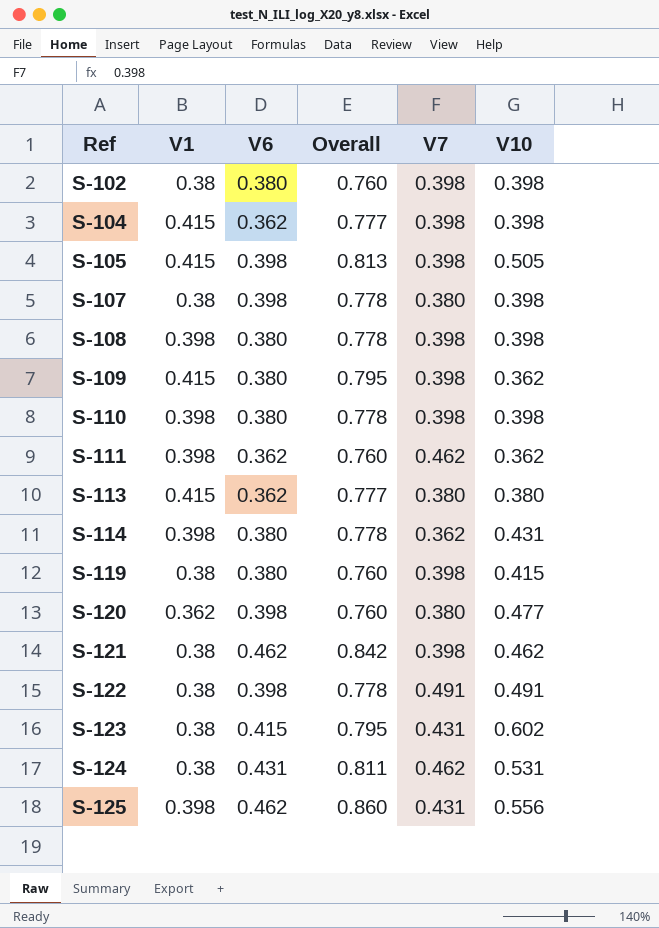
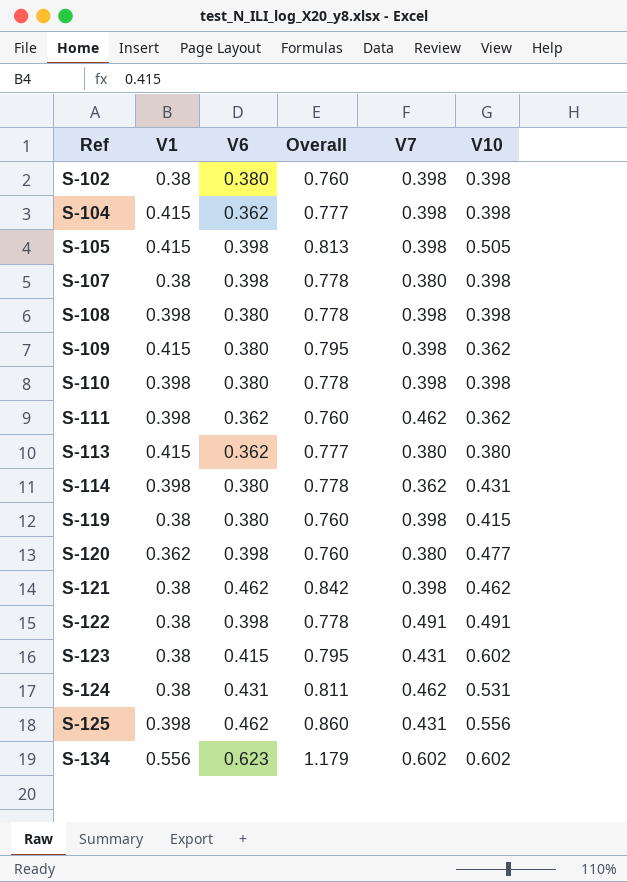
row S-134: none -> 0.556 | 0.623 | 1.179 | 0.602 | 0.602

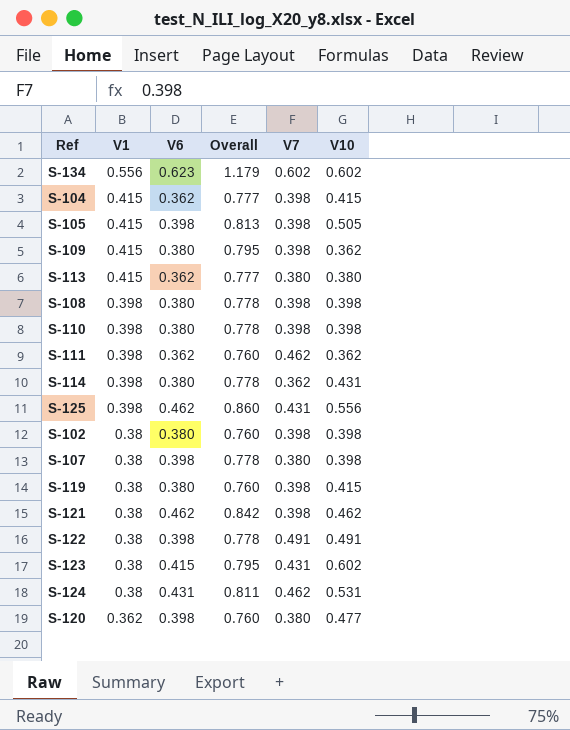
row order: Ref ascending -> V1 descending
S-104 | V10: 0.398 -> 0.415

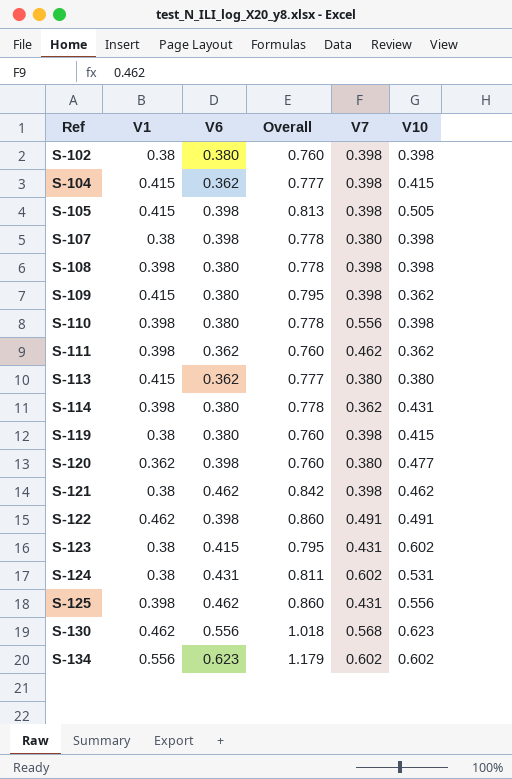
row order: V1 descending -> Ref ascending
S-110 | V7: 0.398 -> 0.556
S-122 | V1: 0.38 -> 0.462
S-122 | Overall: 0.778 -> 0.860
S-124 | V7: 0.462 -> 0.602
row S-130: none -> 0.462 | 0.556 | 1.018 | 0.568 | 0.623

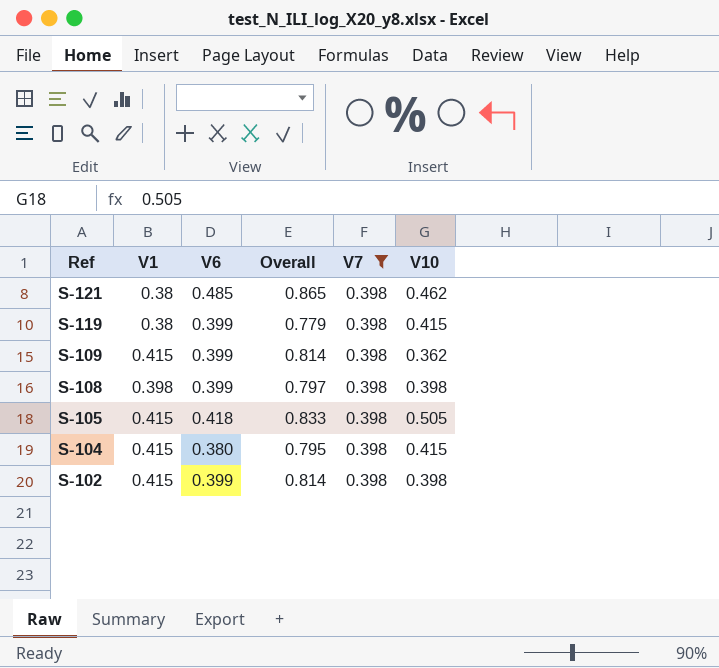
filter: none -> V7 = 0.398
row order: Ref ascending -> Ref descending
S-121 | V6: 0.462 -> 0.485
S-121 | Overall: 0.842 -> 0.865
S-119 | V6: 0.380 -> 0.399
S-119 | Overall: 0.760 -> 0.779
S-109 | V6: 0.380 -> 0.399
S-109 | Overall: 0.795 -> 0.814
S-108 | V6: 0.380 -> 0.399
S-108 | Overall: 0.778 -> 0.797
S-105 | V6: 0.398 -> 0.418
S-105 | Overall: 0.813 -> 0.833
S-104 | V6: 0.362 -> 0.380
S-104 | Overall: 0.777 -> 0.795
S-102 | V1: 0.38 -> 0.415
S-102 | V6: 0.380 -> 0.399
S-102 | Overall: 0.760 -> 0.814

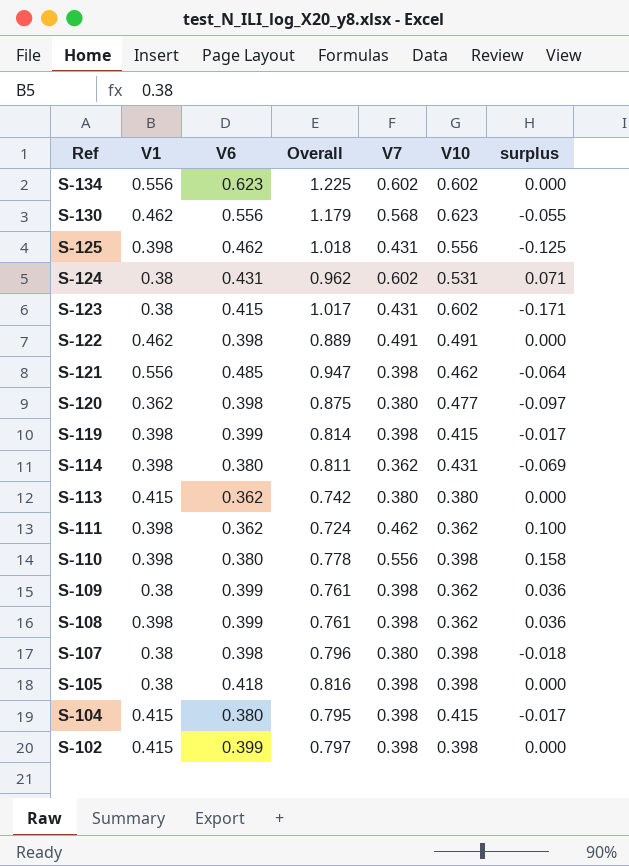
filter: V7 = 0.398 -> none
column Overall | formula: [V1] + [V6] -> [V6] + [V10]
column surplus | formula: none -> [V7] - [V10]
S-121 | V1: 0.38 -> 0.556
S-119 | V1: 0.38 -> 0.398
S-109 | V1: 0.415 -> 0.38
S-108 | V10: 0.398 -> 0.362
S-105 | V1: 0.415 -> 0.38
S-105 | V10: 0.505 -> 0.398

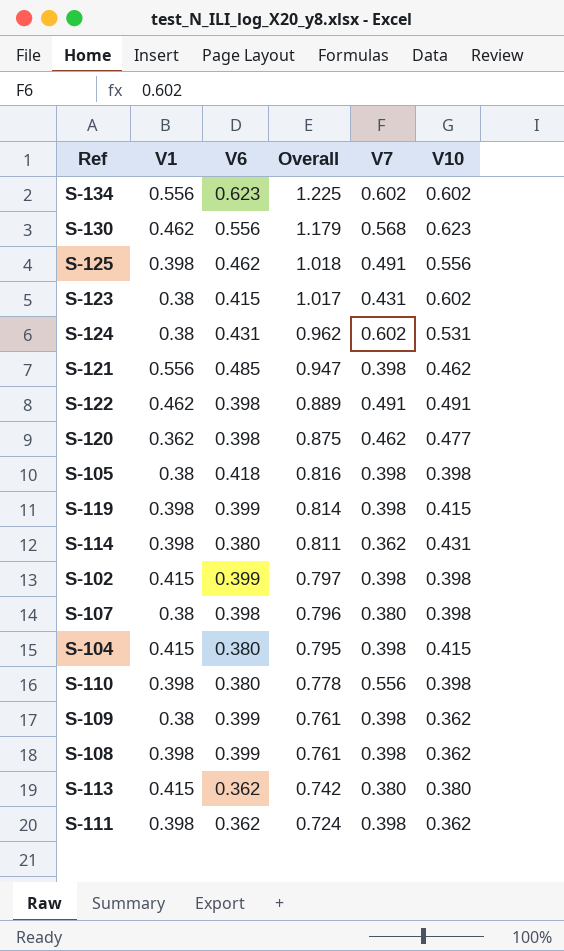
row order: Ref descending -> Overall descending
column surplus | formula: [V7] - [V10] -> none
S-125 | V7: 0.431 -> 0.491
S-120 | V7: 0.380 -> 0.462
S-111 | V7: 0.462 -> 0.398

